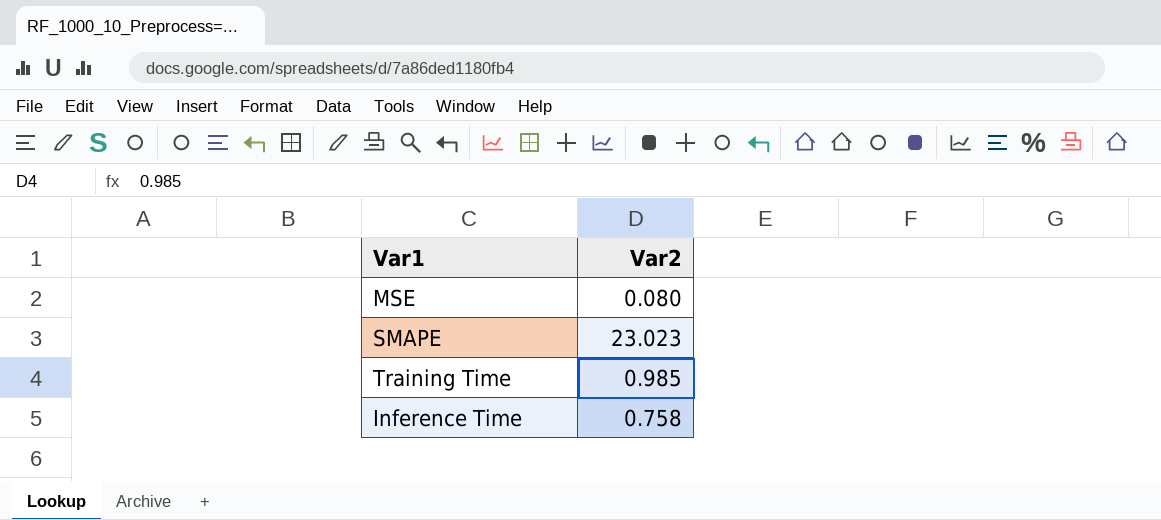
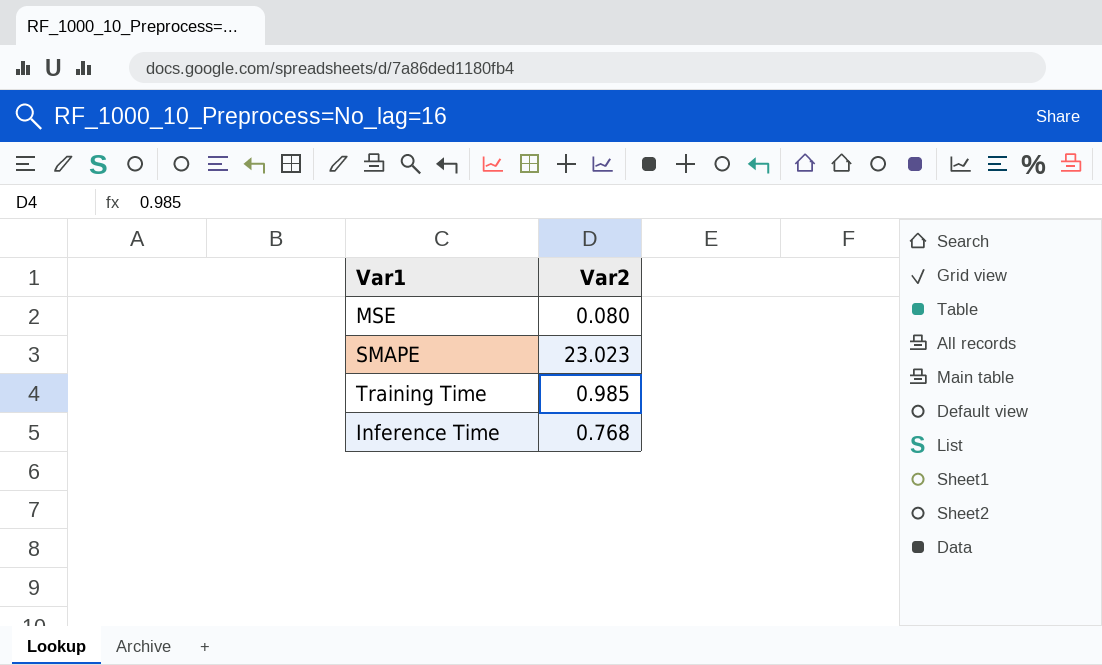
Inference Time | Var2: 0.758 -> 0.768

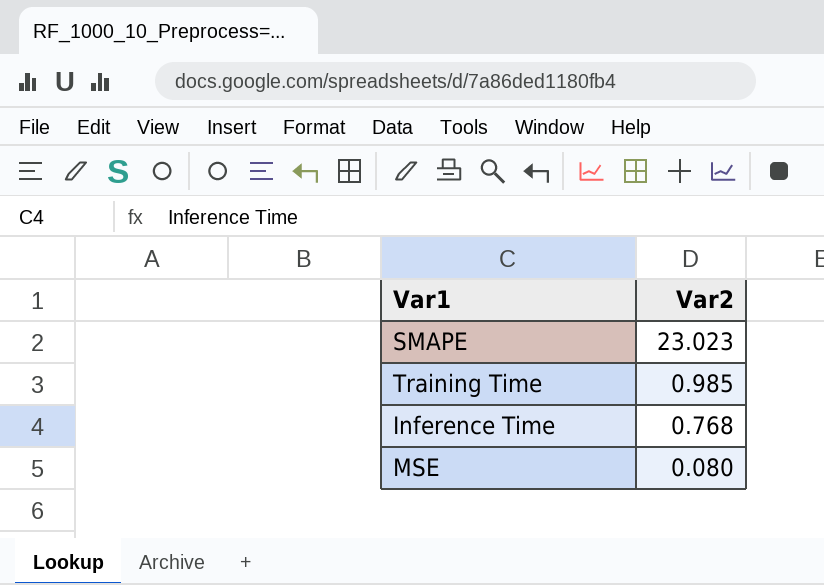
row order: none -> Var2 descending

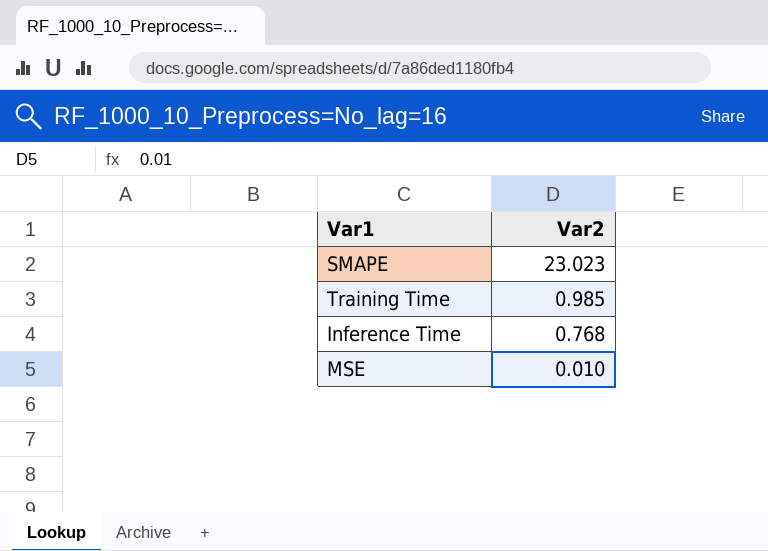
MSE | Var2: 0.080 -> 0.010

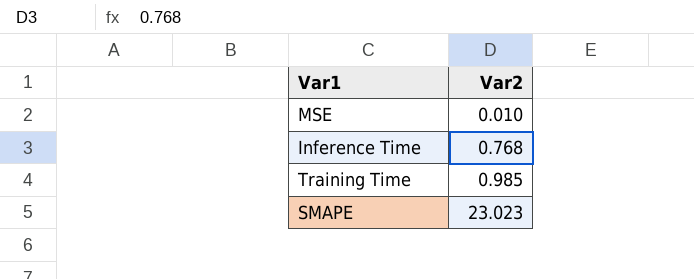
row order: Var2 descending -> Var2 ascending

